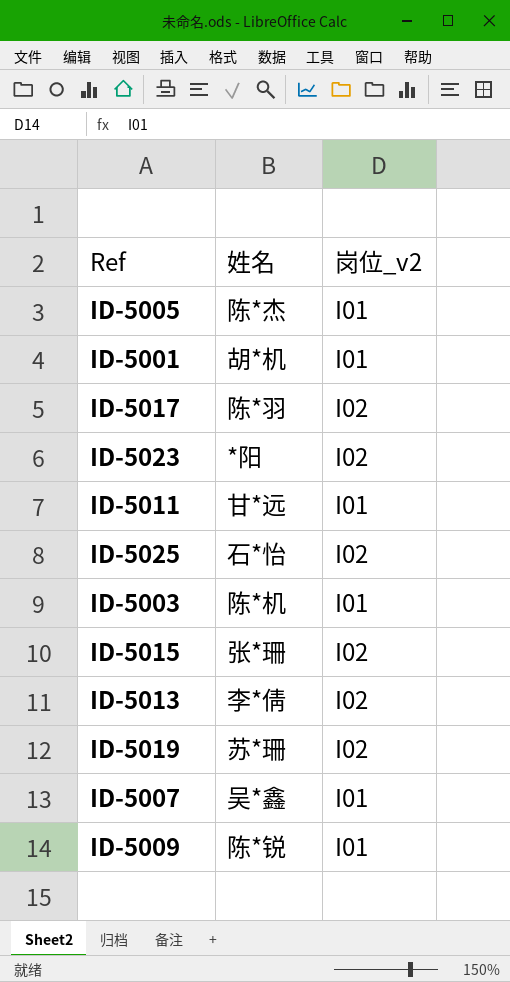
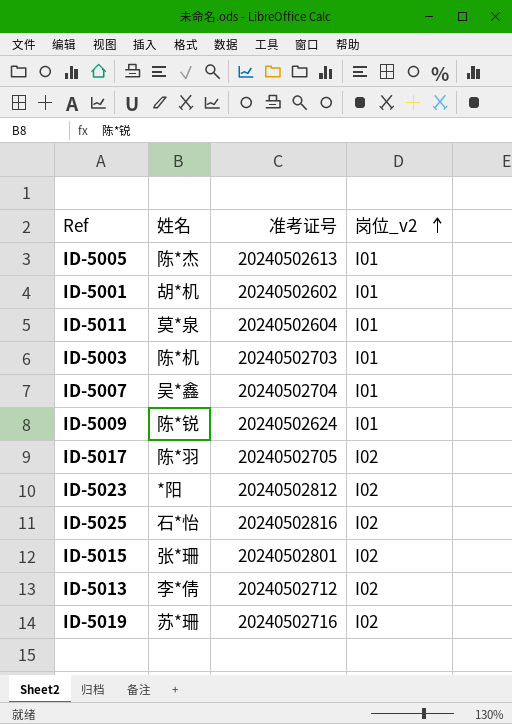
row order: none -> 岗位_v2 ascending
column 准考证号 | position: none -> 3
ID-5011 | 姓名: 甘*远 -> 莫*泉

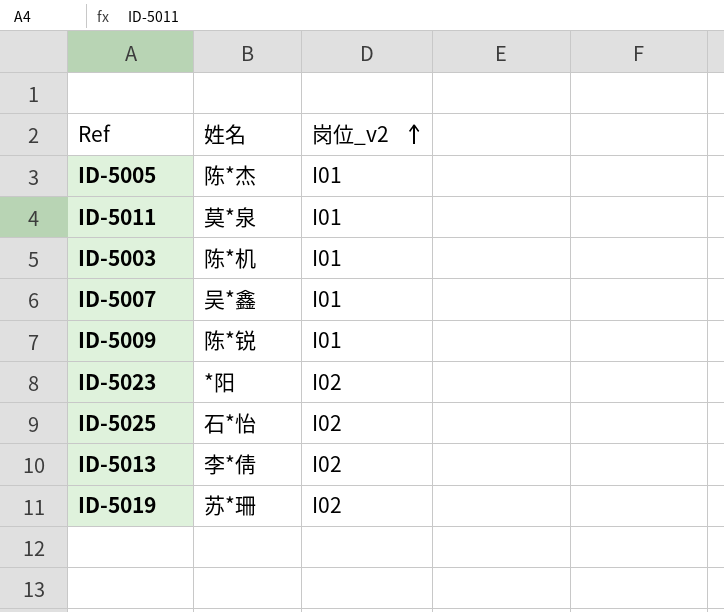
column 准考证号 | position: 3 -> none
row ID-5001: 胡*机 | 20240502602 | I01 -> none
row ID-5017: 陈*羽 | 20240502705 | I02 -> none
row ID-5015: 张*珊 | 20240502801 | I02 -> none

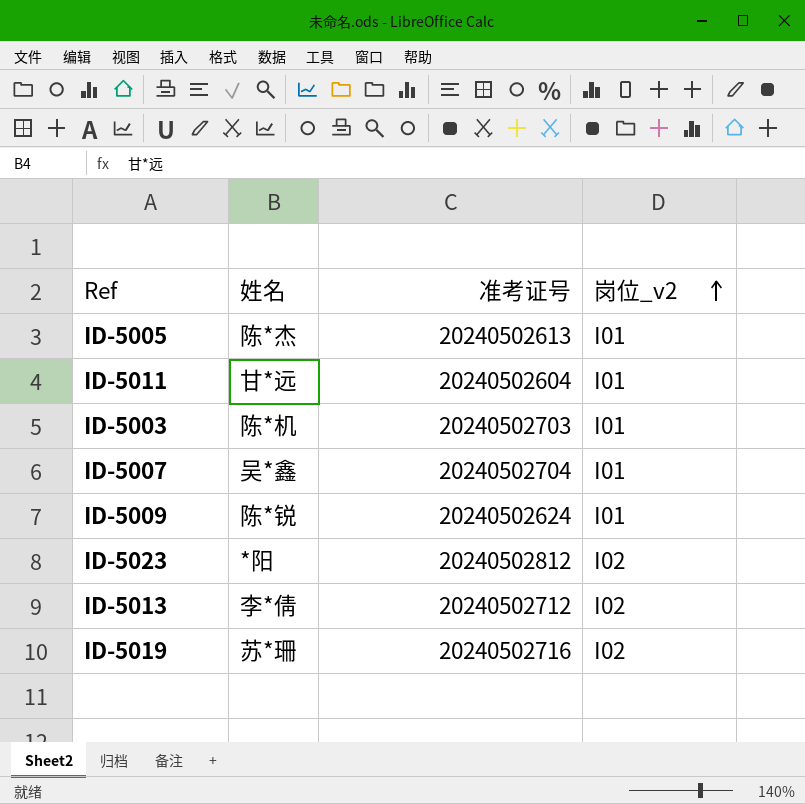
column 准考证号 | position: none -> 3
row ID-5025: 石*怡 | I02 -> none
ID-5011 | 姓名: 莫*泉 -> 甘*远

